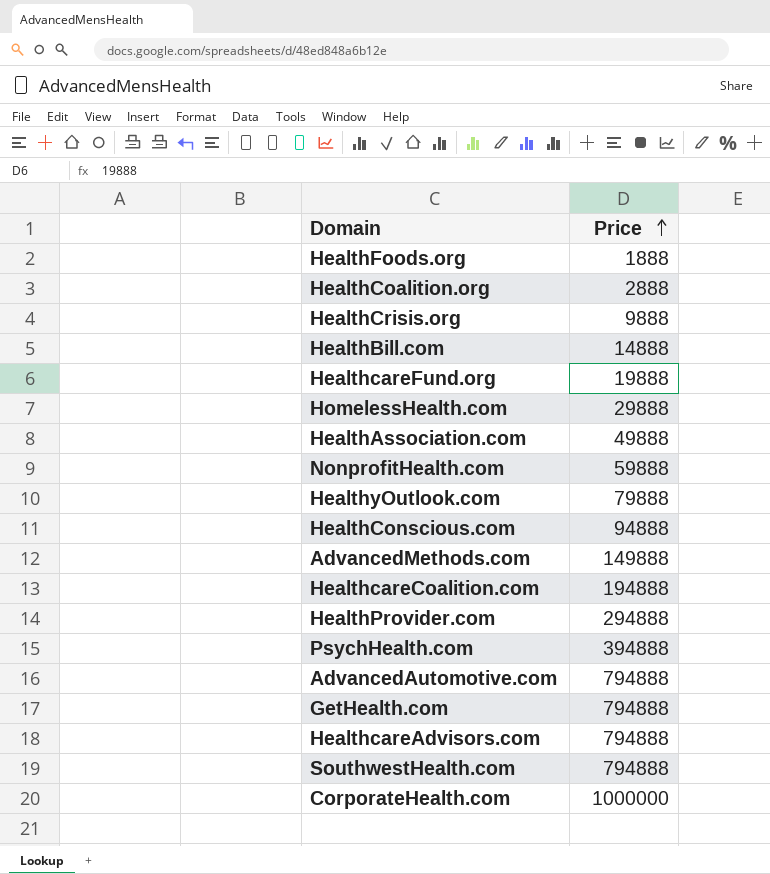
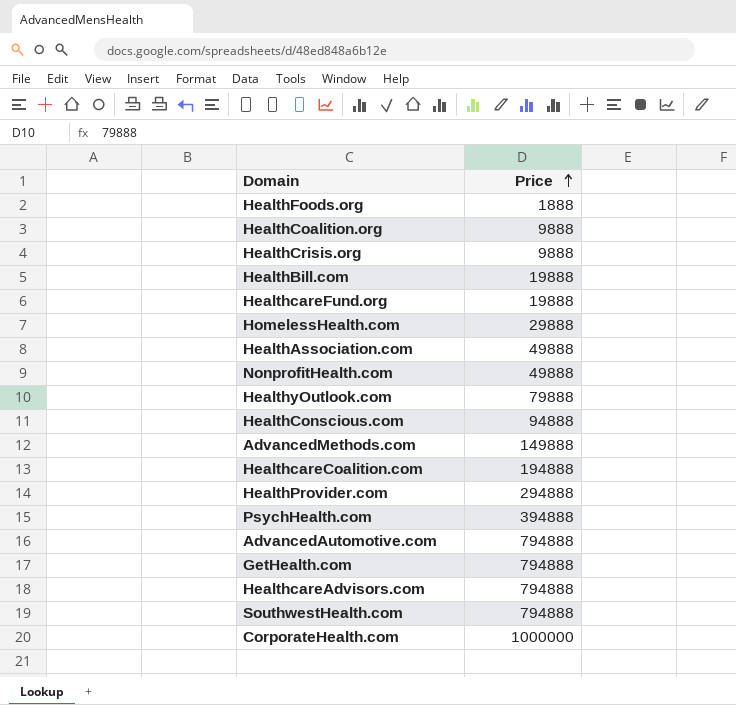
HealthCoalition.org | Price: 2888 -> 9888
HealthBill.com | Price: 14888 -> 19888
NonprofitHealth.com | Price: 59888 -> 49888

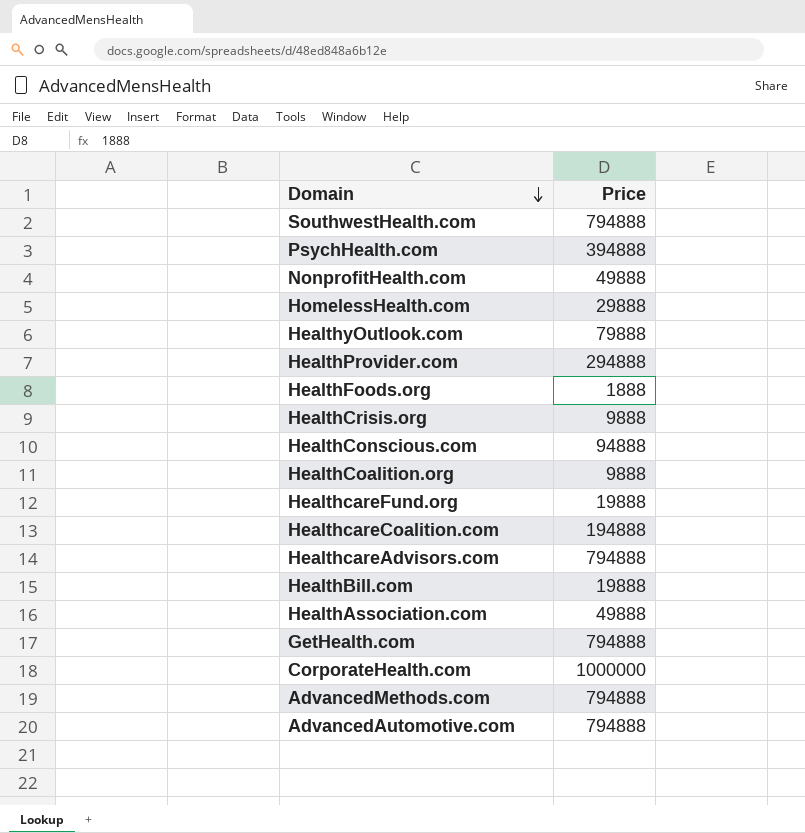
row order: Price ascending -> Domain descending
AdvancedMethods.com | Price: 149888 -> 794888

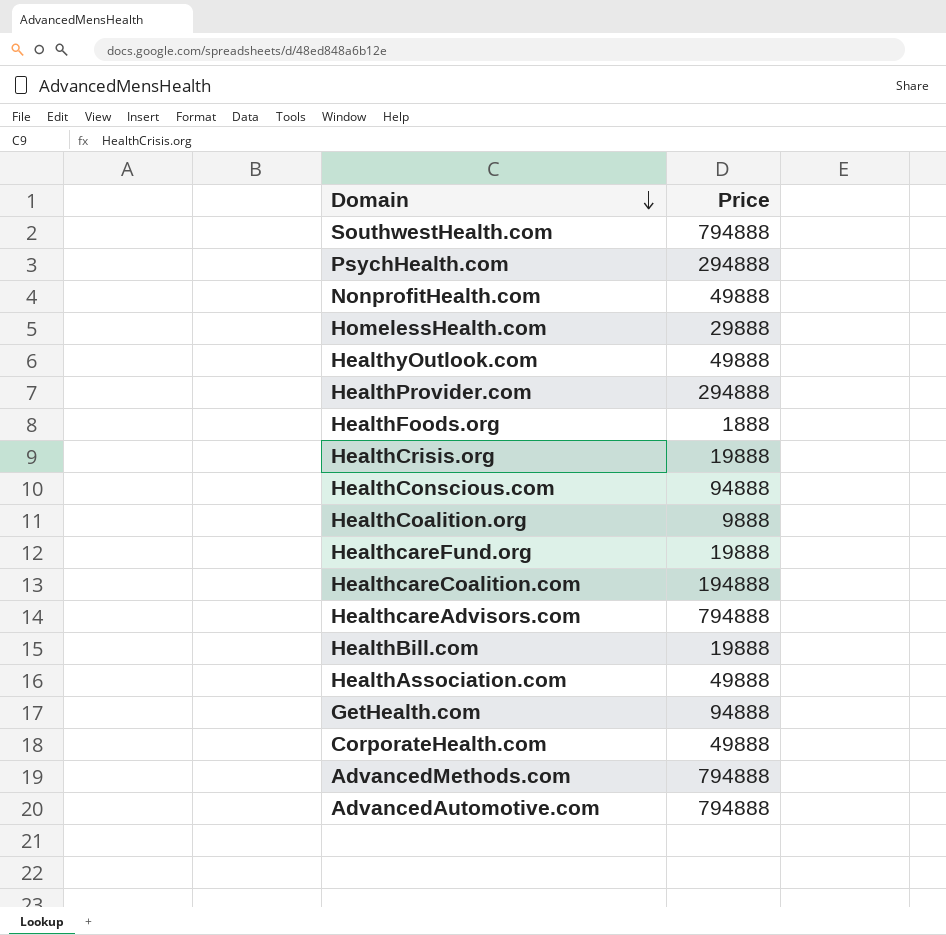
PsychHealth.com | Price: 394888 -> 294888
HealthyOutlook.com | Price: 79888 -> 49888
HealthCrisis.org | Price: 9888 -> 19888
GetHealth.com | Price: 794888 -> 94888
CorporateHealth.com | Price: 1000000 -> 49888

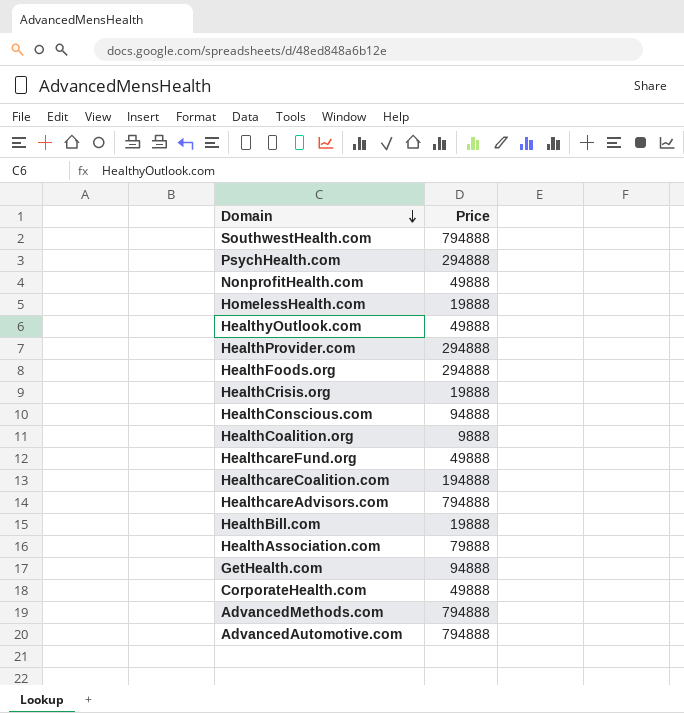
HomelessHealth.com | Price: 29888 -> 19888
HealthFoods.org | Price: 1888 -> 294888
HealthcareFund.org | Price: 19888 -> 49888
HealthAssociation.com | Price: 49888 -> 79888

